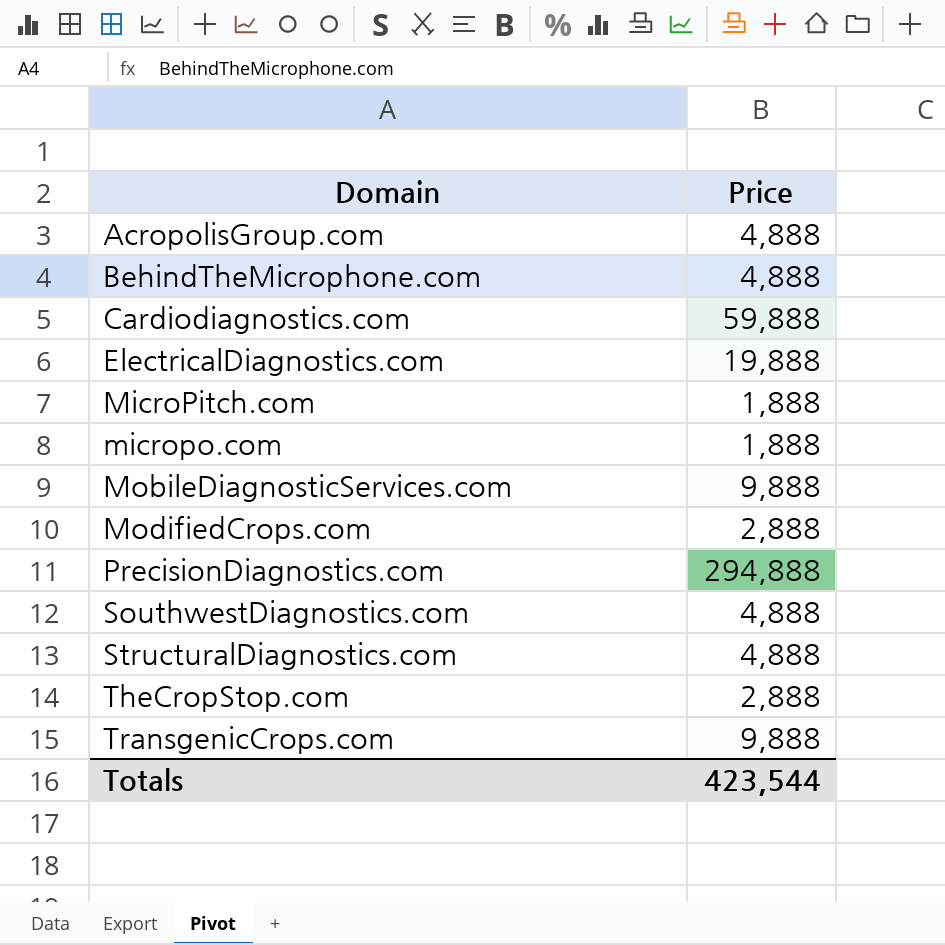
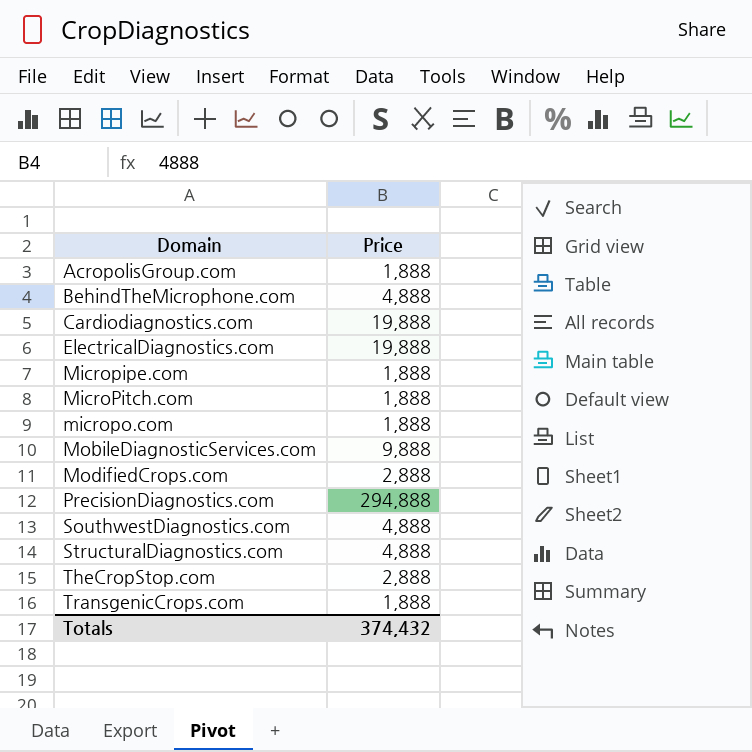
AcropolisGroup.com | Price: 4,888 -> 1,888
Cardiodiagnostics.com | Price: 59,888 -> 19,888
row Micropipe.com: none -> 1,888
TransgenicCrops.com | Price: 9,888 -> 1,888
Totals | Price: 423,544 -> 374,432

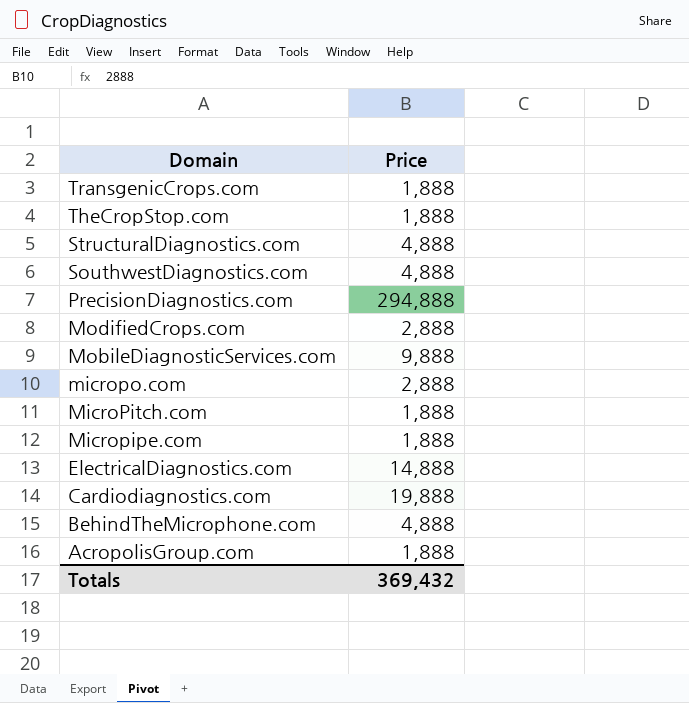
row order: Domain ascending -> Domain descending
TheCropStop.com | Price: 2,888 -> 1,888
micropo.com | Price: 1,888 -> 2,888
ElectricalDiagnostics.com | Price: 19,888 -> 14,888
Totals | Price: 374,432 -> 369,432

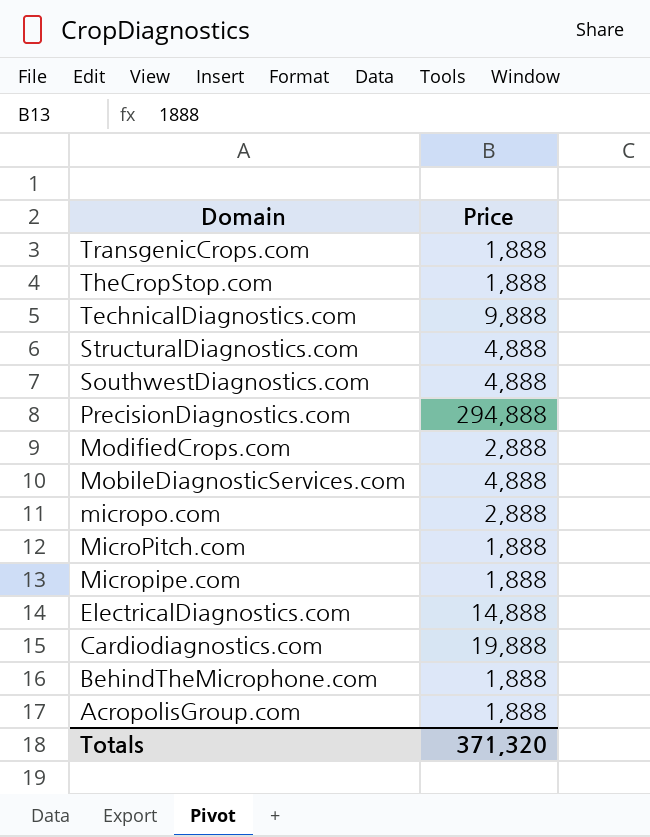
row TechnicalDiagnostics.com: none -> 9,888
MobileDiagnosticServices.com | Price: 9,888 -> 4,888
BehindTheMicrophone.com | Price: 4,888 -> 1,888
Totals | Price: 369,432 -> 371,320

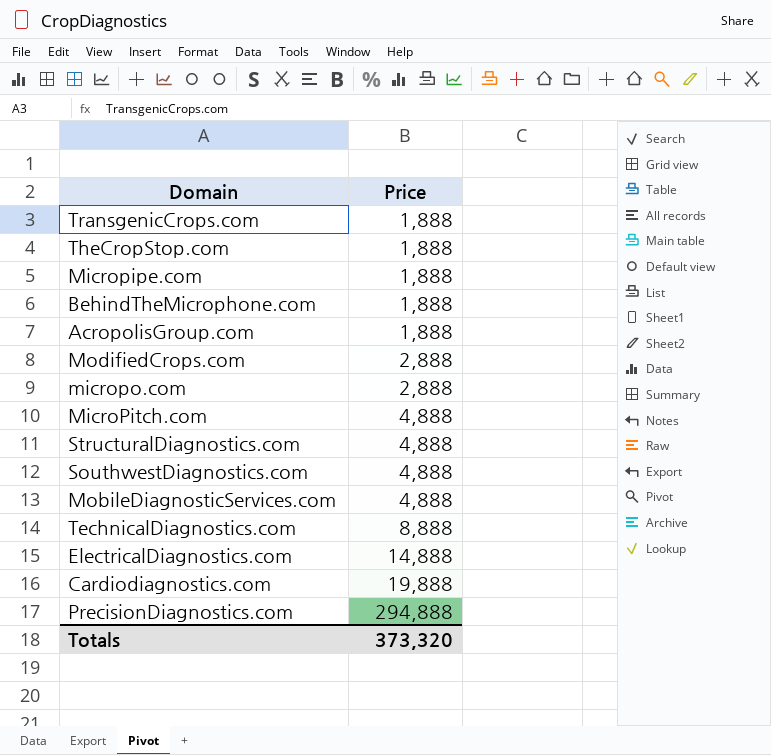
row order: Domain descending -> Price ascending
MicroPitch.com | Price: 1,888 -> 4,888
TechnicalDiagnostics.com | Price: 9,888 -> 8,888
Totals | Price: 371,320 -> 373,320

